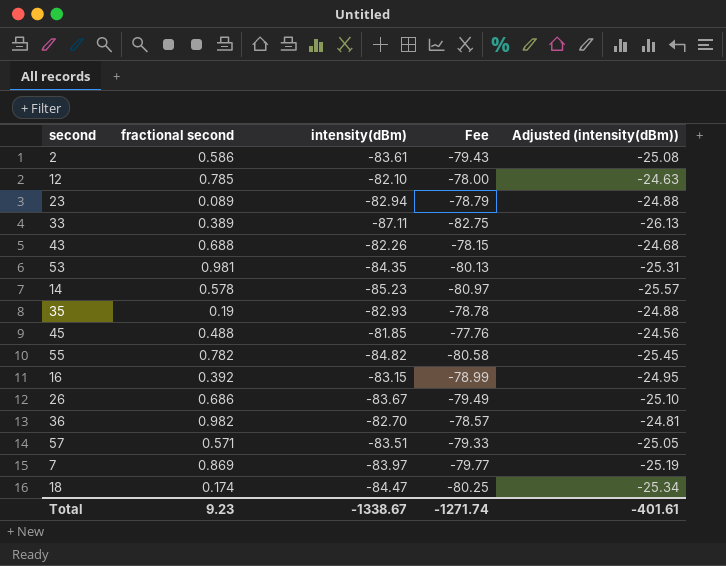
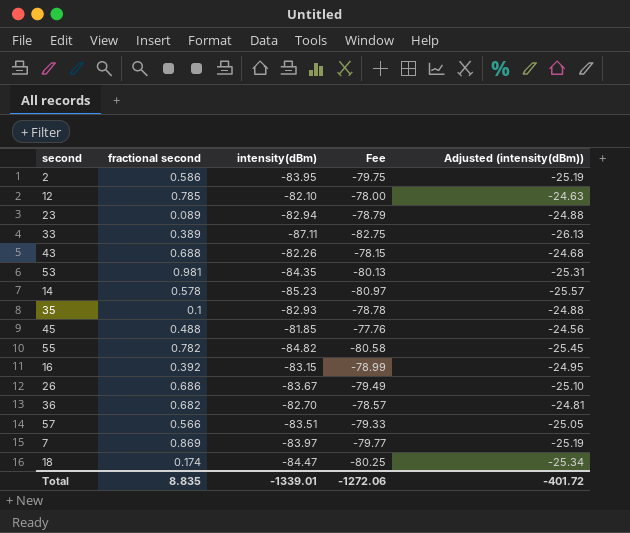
2 | intensity(dBm): -83.61 -> -83.95
2 | Fee: -79.43 -> -79.75
2 | Adjusted (intensity(dBm)): -25.08 -> -25.19
35 | fractional second: 0.19 -> 0.1
36 | fractional second: 0.982 -> 0.682
57 | fractional second: 0.571 -> 0.566
Total | fractional second: 9.23 -> 8.835
Total | intensity(dBm): -1338.67 -> -1339.01
Total | Fee: -1271.74 -> -1272.06
Total | Adjusted (intensity(dBm)): -401.61 -> -401.72

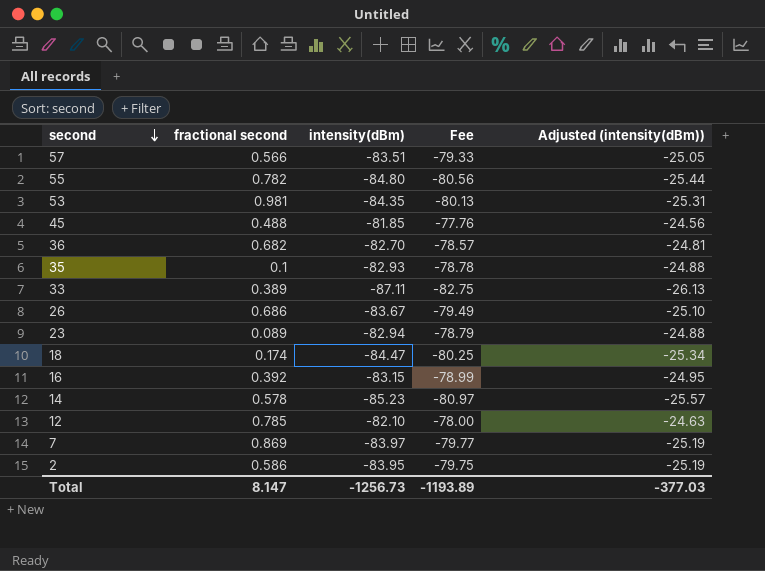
row order: none -> second descending
row 43: 0.688 | -82.26 | -78.15 | -24.68 -> none
55 | intensity(dBm): -84.82 -> -84.80
55 | Fee: -80.58 -> -80.56
55 | Adjusted (intensity(dBm)): -25.45 -> -25.44
Total | fractional second: 8.835 -> 8.147
Total | intensity(dBm): -1339.01 -> -1256.73
Total | Fee: -1272.06 -> -1193.89
Total | Adjusted (intensity(dBm)): -401.72 -> -377.03

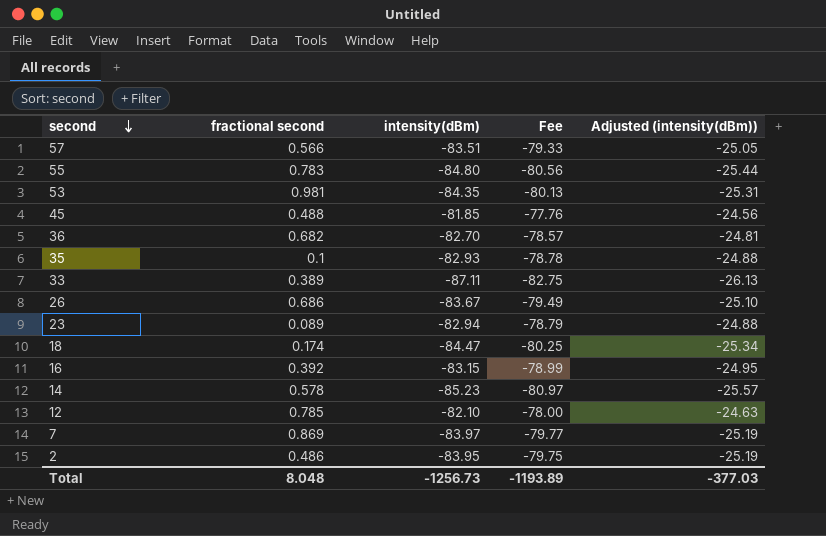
55 | fractional second: 0.782 -> 0.783
2 | fractional second: 0.586 -> 0.486
Total | fractional second: 8.147 -> 8.048

